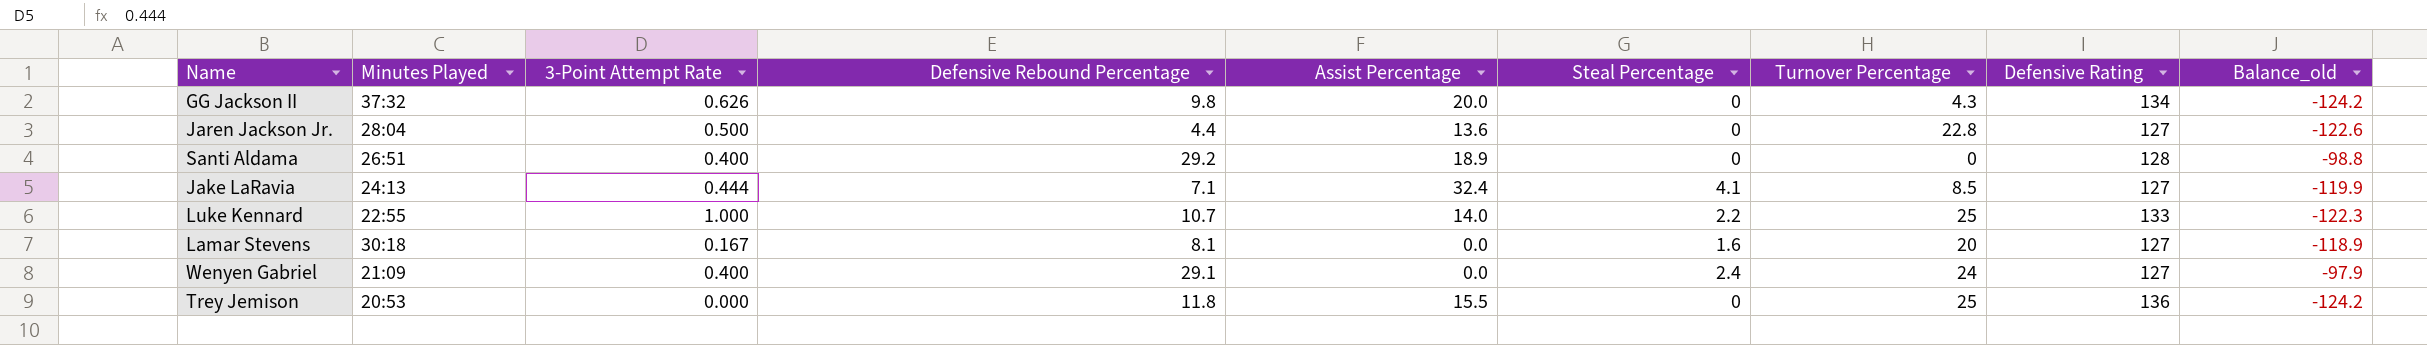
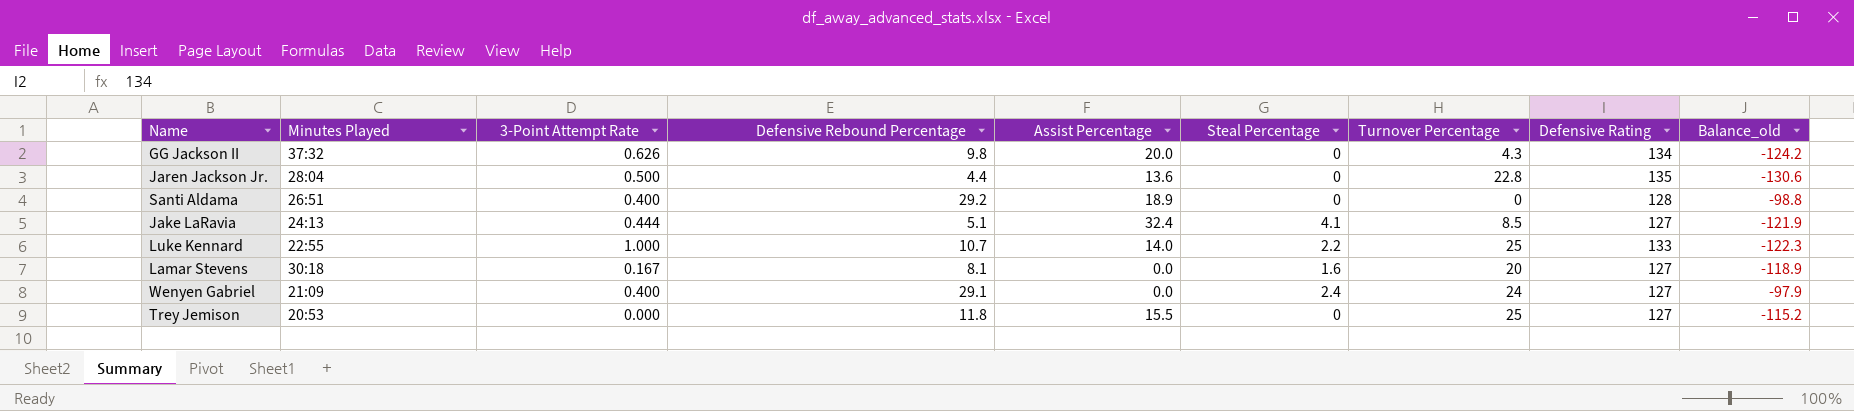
Jaren Jackson Jr. | Defensive Rating: 127 -> 135
Jaren Jackson Jr. | Balance_old: -122.6 -> -130.6
Jake LaRavia | Defensive Rebound Percentage: 7.1 -> 5.1
Jake LaRavia | Balance_old: -119.9 -> -121.9
Trey Jemison | Defensive Rating: 136 -> 127
Trey Jemison | Balance_old: -124.2 -> -115.2

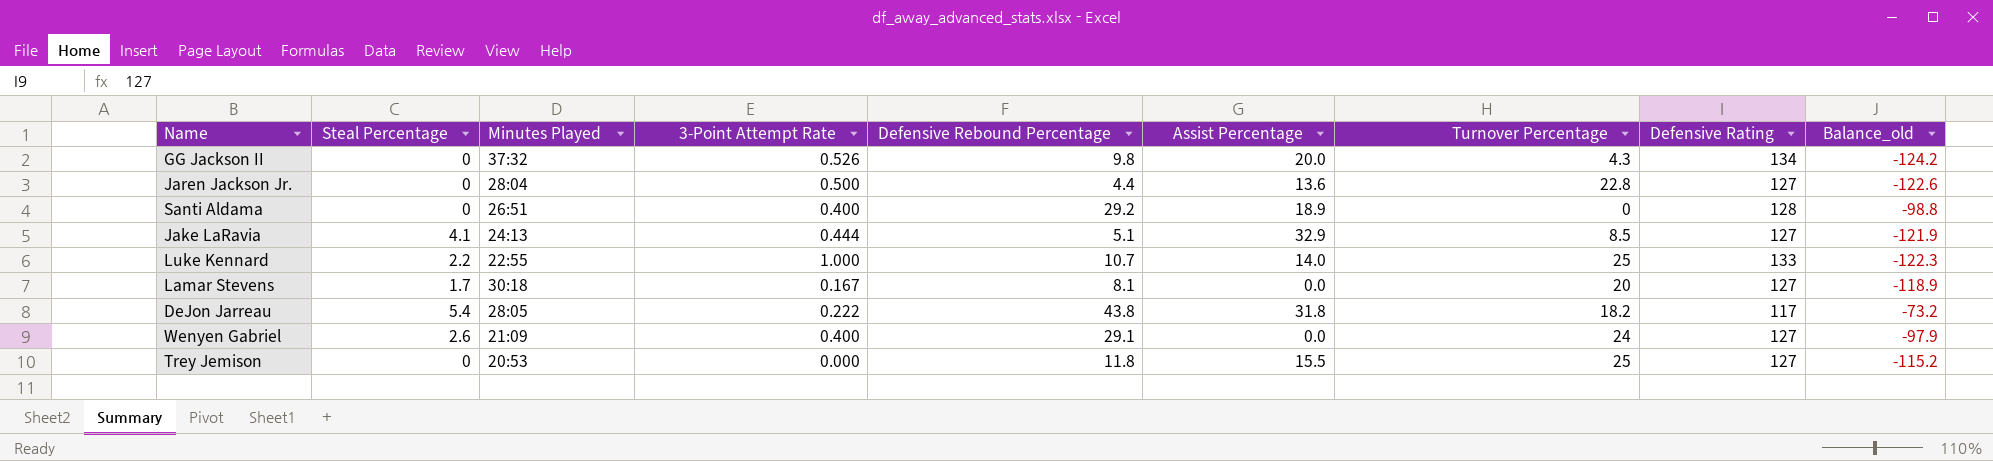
column Steal Percentage | position: 6 -> 2
GG Jackson II | 3-Point Attempt Rate: 0.626 -> 0.526
Jaren Jackson Jr. | Defensive Rating: 135 -> 127
Jaren Jackson Jr. | Balance_old: -130.6 -> -122.6
Jake LaRavia | Assist Percentage: 32.4 -> 32.9
Lamar Stevens | Steal Percentage: 1.6 -> 1.7
row DeJon Jarreau: none -> 5.4 | 28:05 | 0.222 | 43.8 | 31.8 | 18.2 | 117 | -73.2
Wenyen Gabriel | Steal Percentage: 2.4 -> 2.6

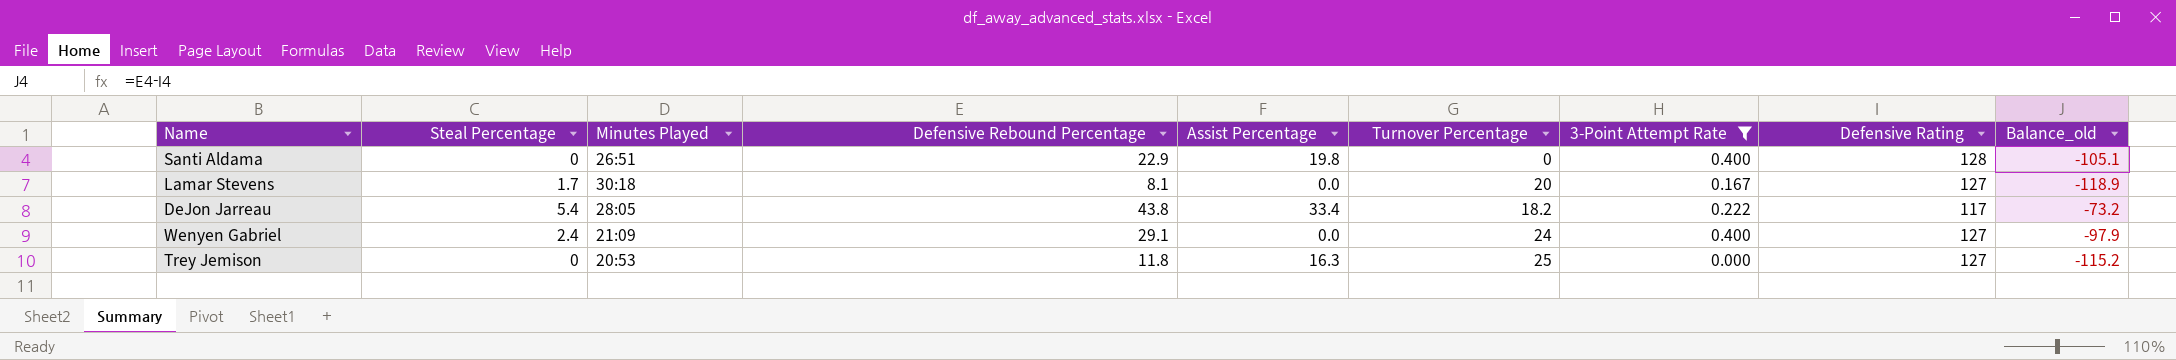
filter: none -> 3-Point Attempt Rate <= 0.400
column 3-Point Attempt Rate | position: 4 -> 7
Santi Aldama | Defensive Rebound Percentage: 29.2 -> 22.9
Santi Aldama | Assist Percentage: 18.9 -> 19.8
Santi Aldama | Balance_old: -98.8 -> -105.1
DeJon Jarreau | Assist Percentage: 31.8 -> 33.4
Wenyen Gabriel | Steal Percentage: 2.6 -> 2.4
Trey Jemison | Assist Percentage: 15.5 -> 16.3

